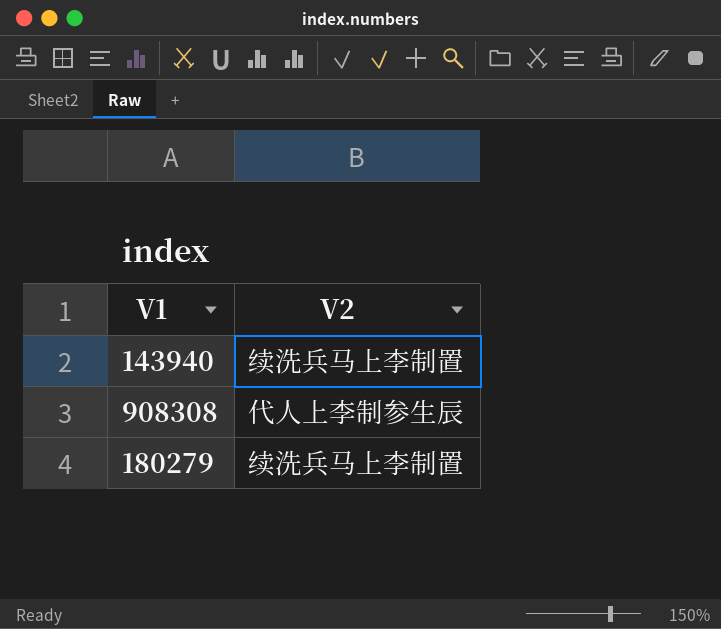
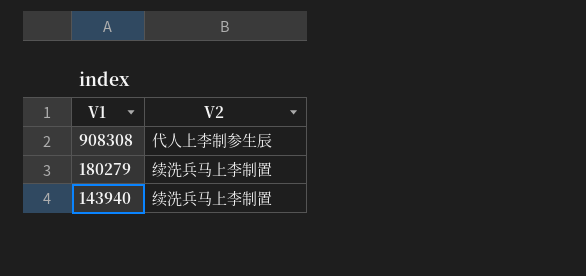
row order: none -> V1 descending

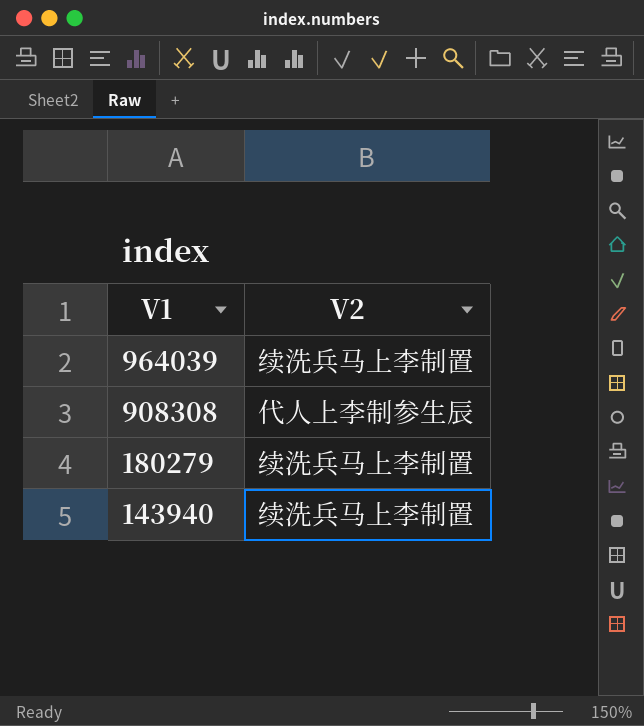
row 964039: none -> 续洗兵马上李制置

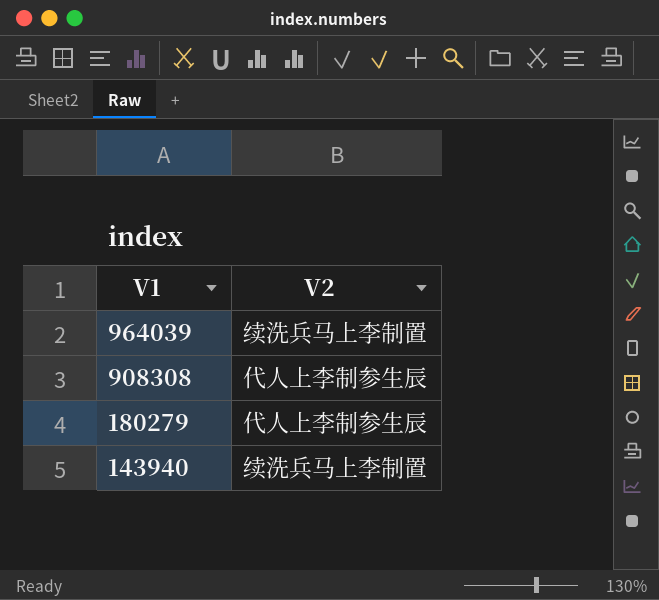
180279 | V2: 续洗兵马上李制置 -> 代人上李制参生辰

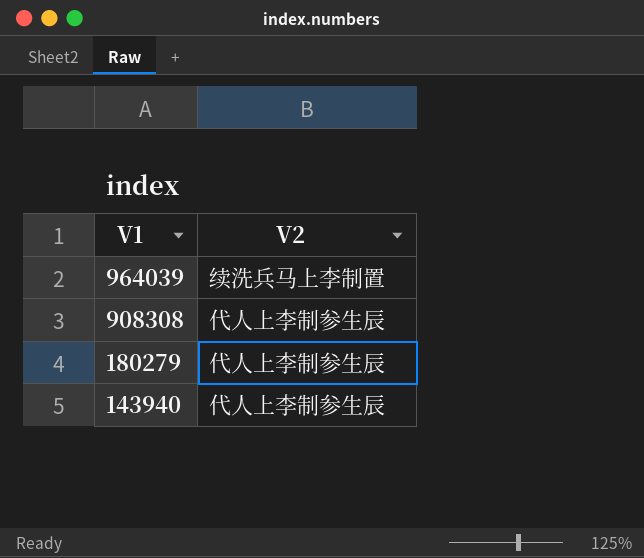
143940 | V2: 续洗兵马上李制置 -> 代人上李制参生辰

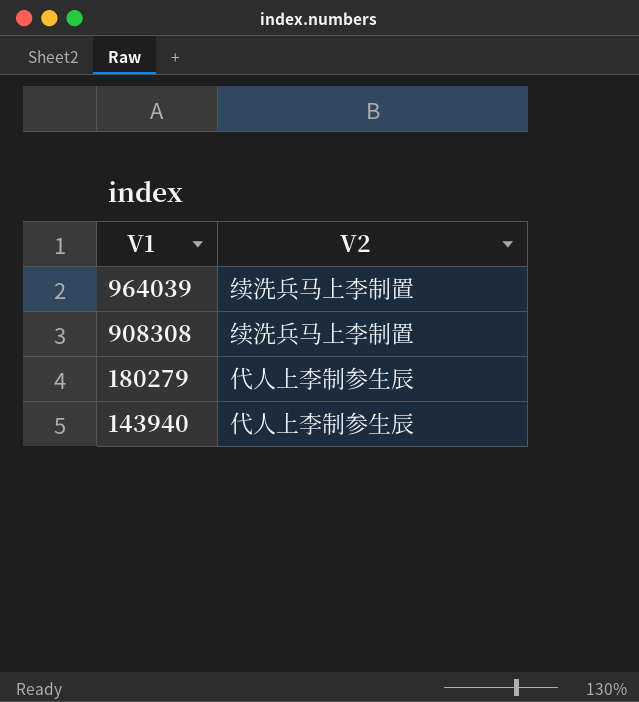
908308 | V2: 代人上李制参生辰 -> 续洗兵马上李制置

